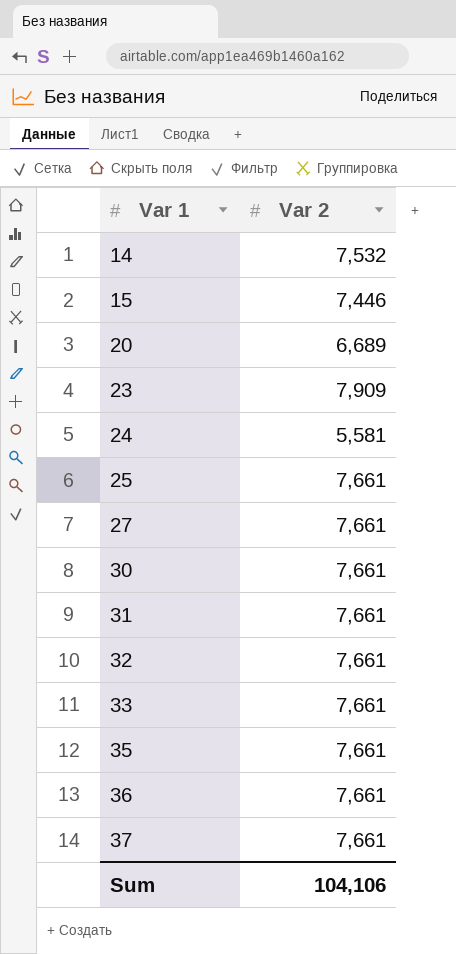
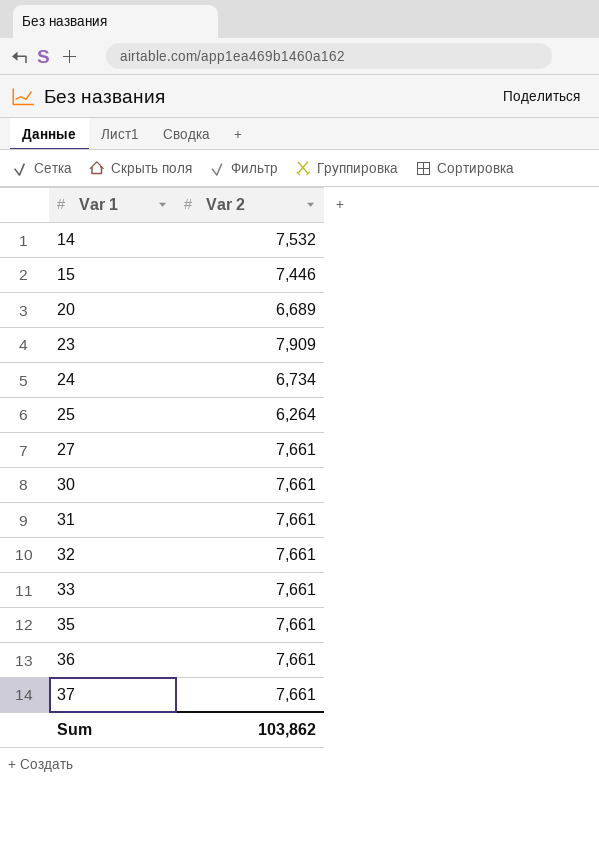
24 | Var 2: 5,581 -> 6,734
25 | Var 2: 7,661 -> 6,264
Sum | Var 2: 104,106 -> 103,862

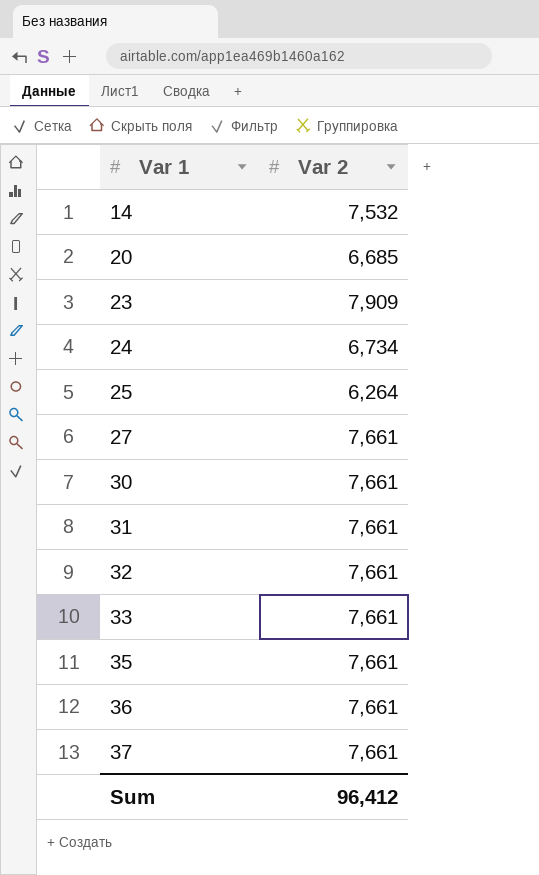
row 15: 7,446 -> none
20 | Var 2: 6,689 -> 6,685
Sum | Var 2: 103,862 -> 96,412

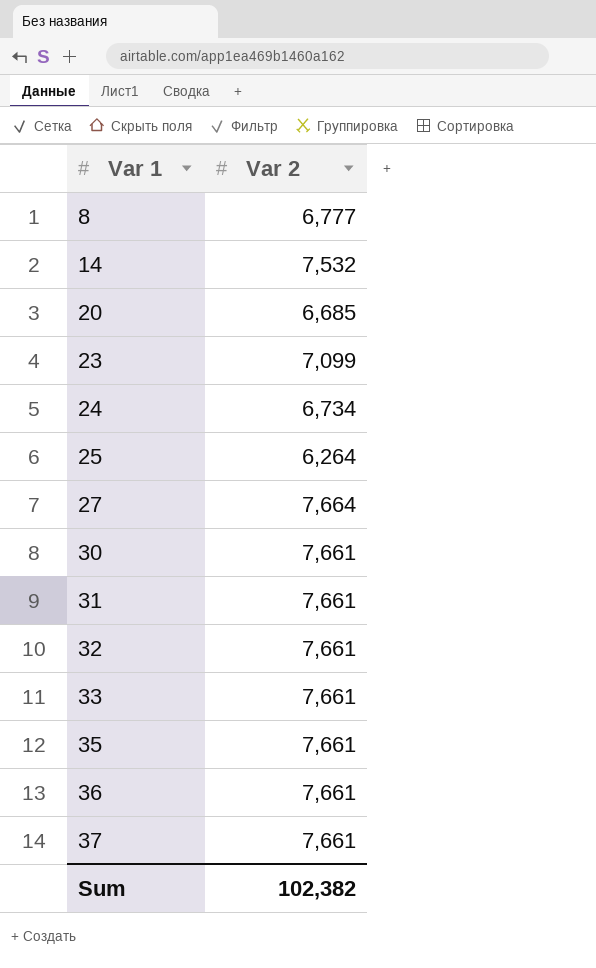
row 8: none -> 6,777
23 | Var 2: 7,909 -> 7,099
27 | Var 2: 7,661 -> 7,664
Sum | Var 2: 96,412 -> 102,382

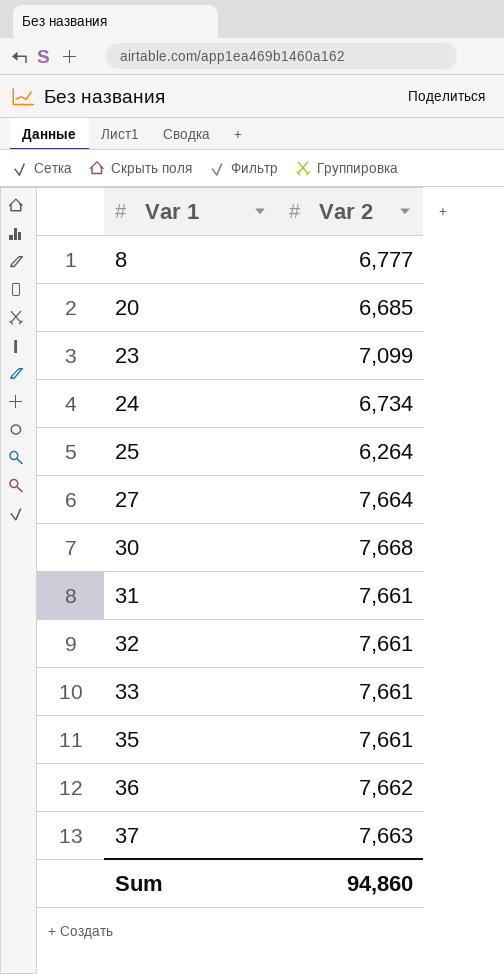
row 14: 7,532 -> none
30 | Var 2: 7,661 -> 7,668
36 | Var 2: 7,661 -> 7,662
37 | Var 2: 7,661 -> 7,663
Sum | Var 2: 102,382 -> 94,860

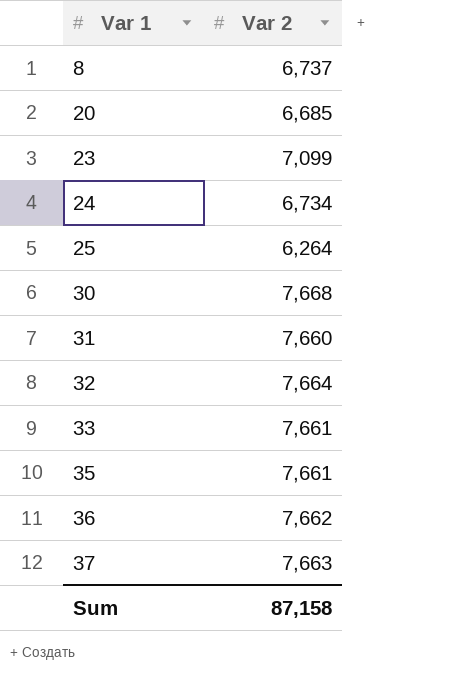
row 27: 7,664 -> none
8 | Var 2: 6,777 -> 6,737
31 | Var 2: 7,661 -> 7,660
32 | Var 2: 7,661 -> 7,664
Sum | Var 2: 94,860 -> 87,158

